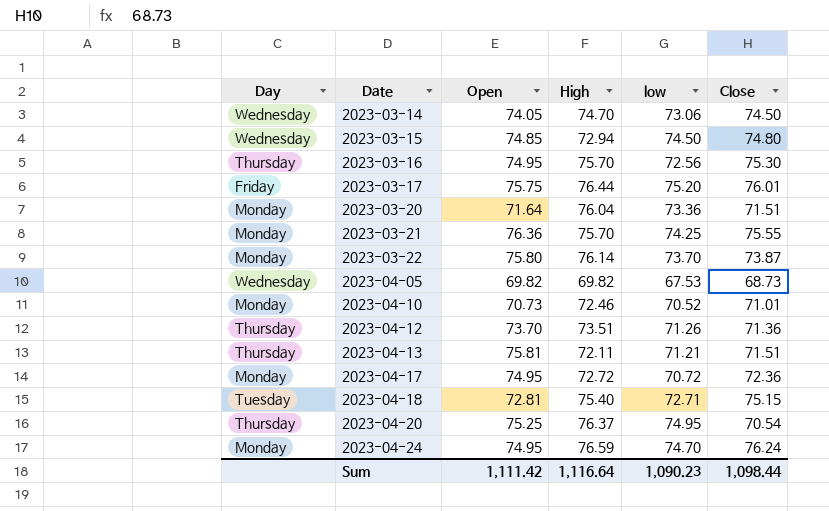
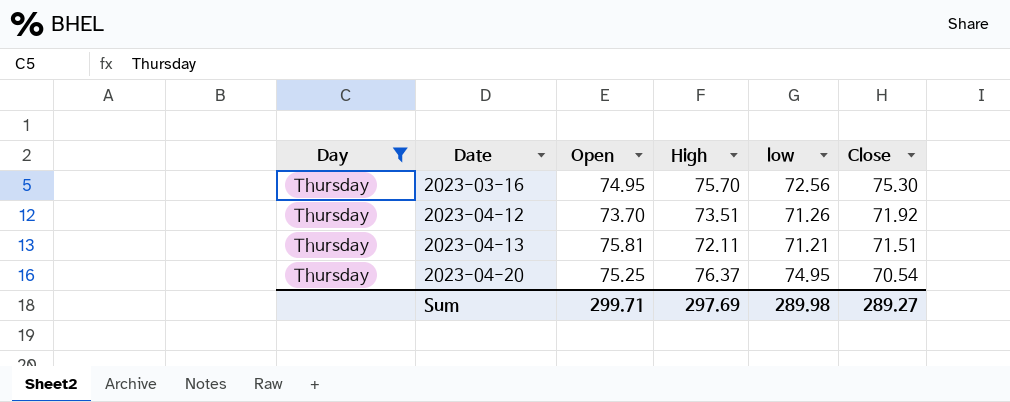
filter: none -> Day = Thursday
2023-04-12 | Close: 71.36 -> 71.92
Sum | Open: 1,111.42 -> 299.71
Sum | High: 1,116.64 -> 297.69
Sum | low: 1,090.23 -> 289.98
Sum | Close: 1,098.44 -> 289.27

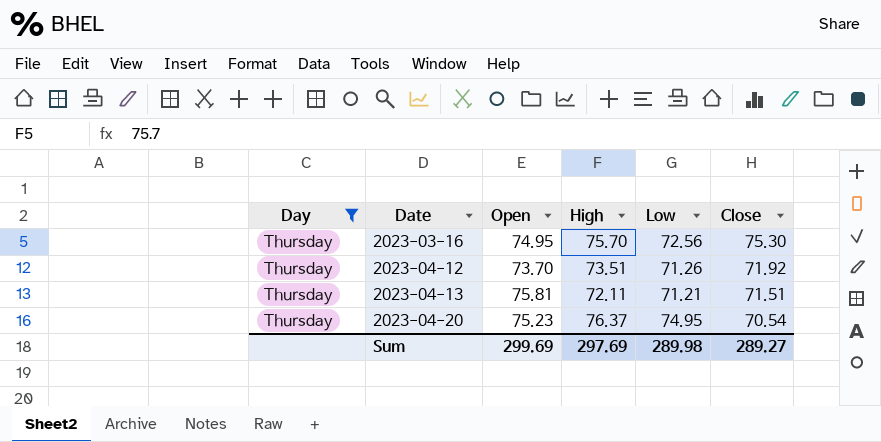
column name: low -> Low
2023-04-20 | Open: 75.25 -> 75.23
Sum | Open: 299.71 -> 299.69

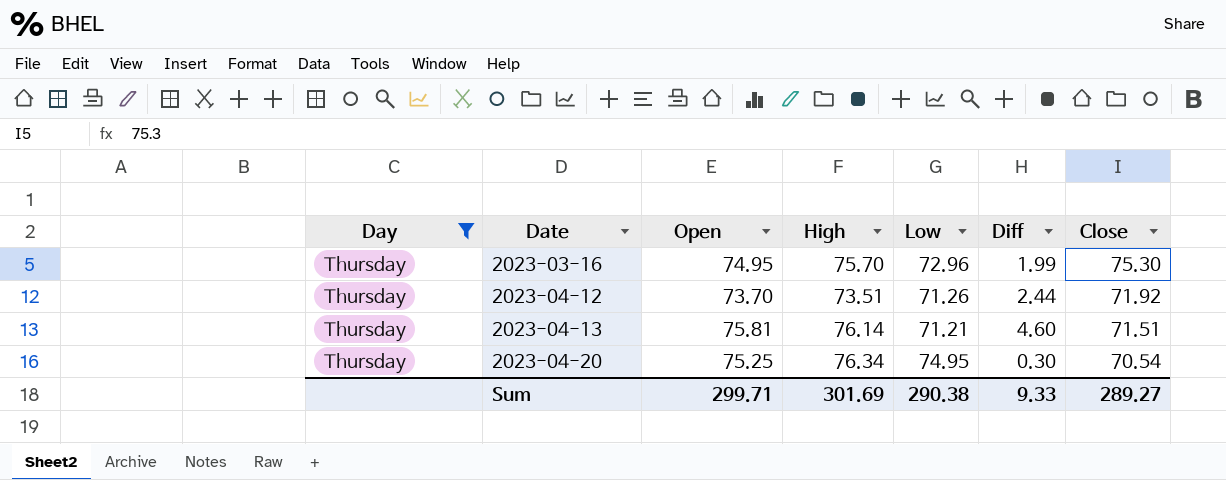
column Diff | formula: none -> [Open] - [Low]
2023-03-16 | Low: 72.56 -> 72.96
2023-04-13 | High: 72.11 -> 76.14
2023-04-20 | Open: 75.23 -> 75.25
2023-04-20 | High: 76.37 -> 76.34
Sum | Open: 299.69 -> 299.71
Sum | High: 297.69 -> 301.69
Sum | Low: 289.98 -> 290.38

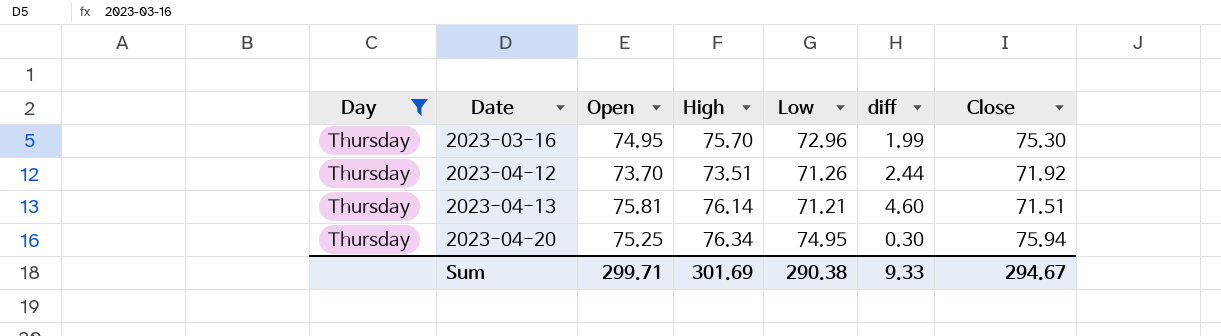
column name: Diff -> diff
2023-04-20 | Close: 70.54 -> 75.94
Sum | Close: 289.27 -> 294.67

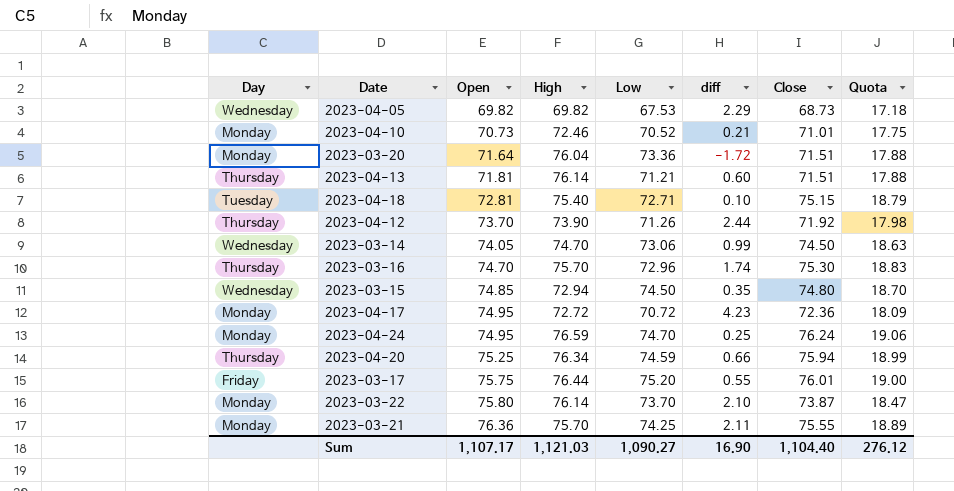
filter: Day = Thursday -> none
row order: Date ascending -> Open ascending
column Quota | formula: none -> [Close] * 0.25
2023-04-13 | Open: 75.81 -> 71.81
2023-04-13 | diff: 4.60 -> 0.60
2023-04-12 | High: 73.51 -> 73.90
2023-03-16 | Open: 74.95 -> 74.70
2023-03-16 | diff: 1.99 -> 1.74
2023-04-20 | Low: 74.95 -> 74.59
2023-04-20 | diff: 0.30 -> 0.66
Sum | Open: 299.71 -> 1,107.17
Sum | High: 301.69 -> 1,121.03
Sum | Low: 290.38 -> 1,090.27
Sum | diff: 9.33 -> 16.90
Sum | Close: 294.67 -> 1,104.40

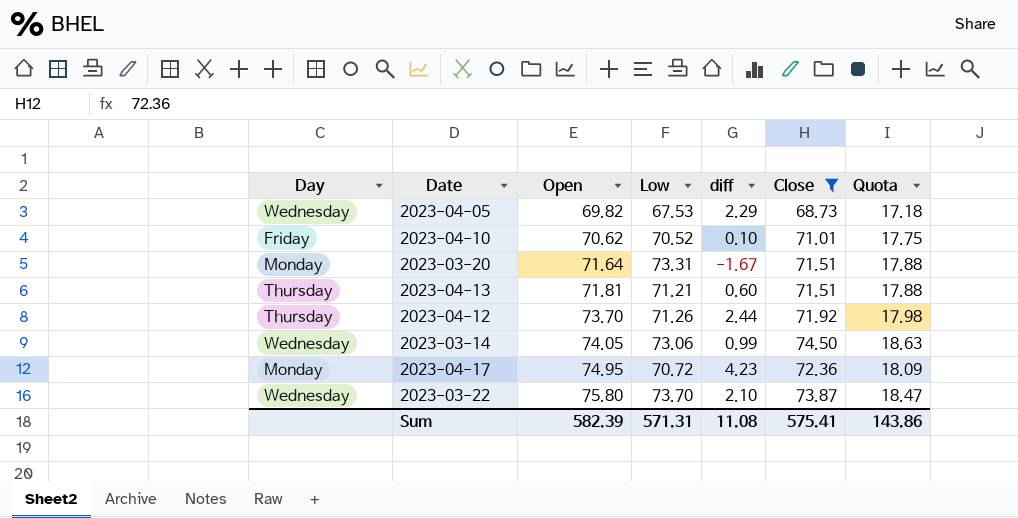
filter: none -> Close <= 74.50
column High | position: 4 -> none
2023-04-10 | Day: Monday -> Friday
2023-04-10 | Open: 70.73 -> 70.62
2023-04-10 | diff: 0.21 -> 0.10
2023-03-20 | Low: 73.36 -> 73.31
2023-03-20 | diff: -1.72 -> -1.67
2023-03-22 | Day: Monday -> Wednesday
Sum | Open: 1,107.17 -> 582.39
Sum | Low: 1,090.27 -> 571.31
Sum | diff: 16.90 -> 11.08
Sum | Close: 1,104.40 -> 575.41
Sum | Quota: 276.12 -> 143.86

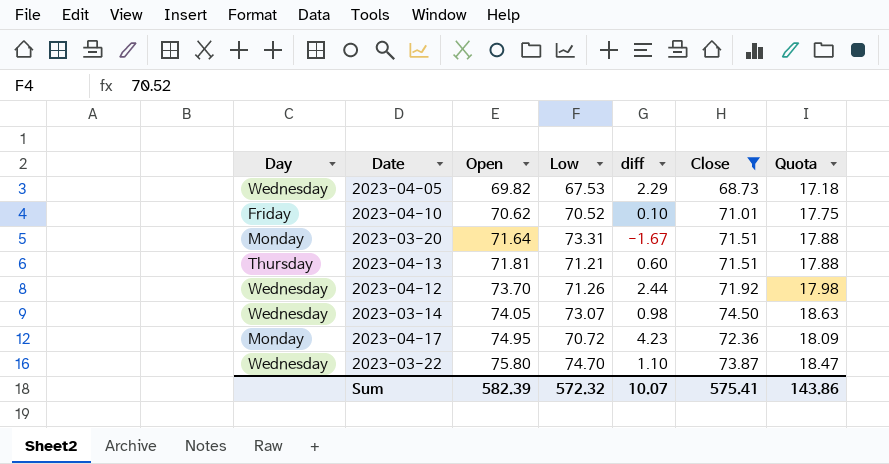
2023-04-12 | Day: Thursday -> Wednesday
2023-03-14 | Low: 73.06 -> 73.07
2023-03-14 | diff: 0.99 -> 0.98
2023-03-22 | Low: 73.70 -> 74.70
2023-03-22 | diff: 2.10 -> 1.10
Sum | Low: 571.31 -> 572.32
Sum | diff: 11.08 -> 10.07

